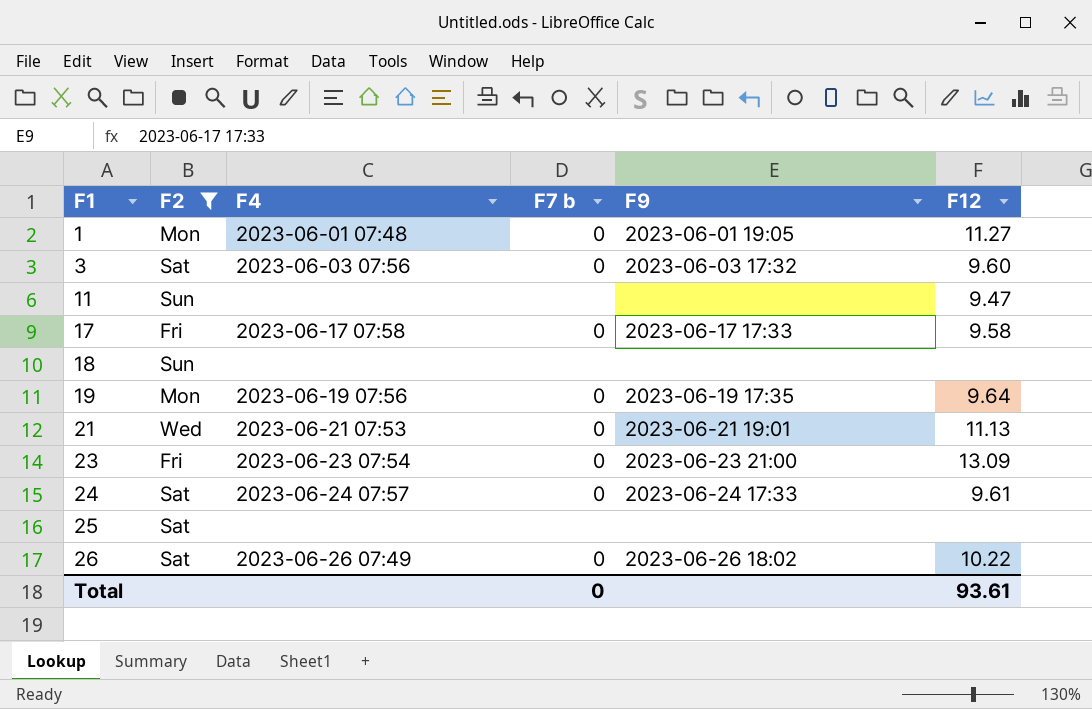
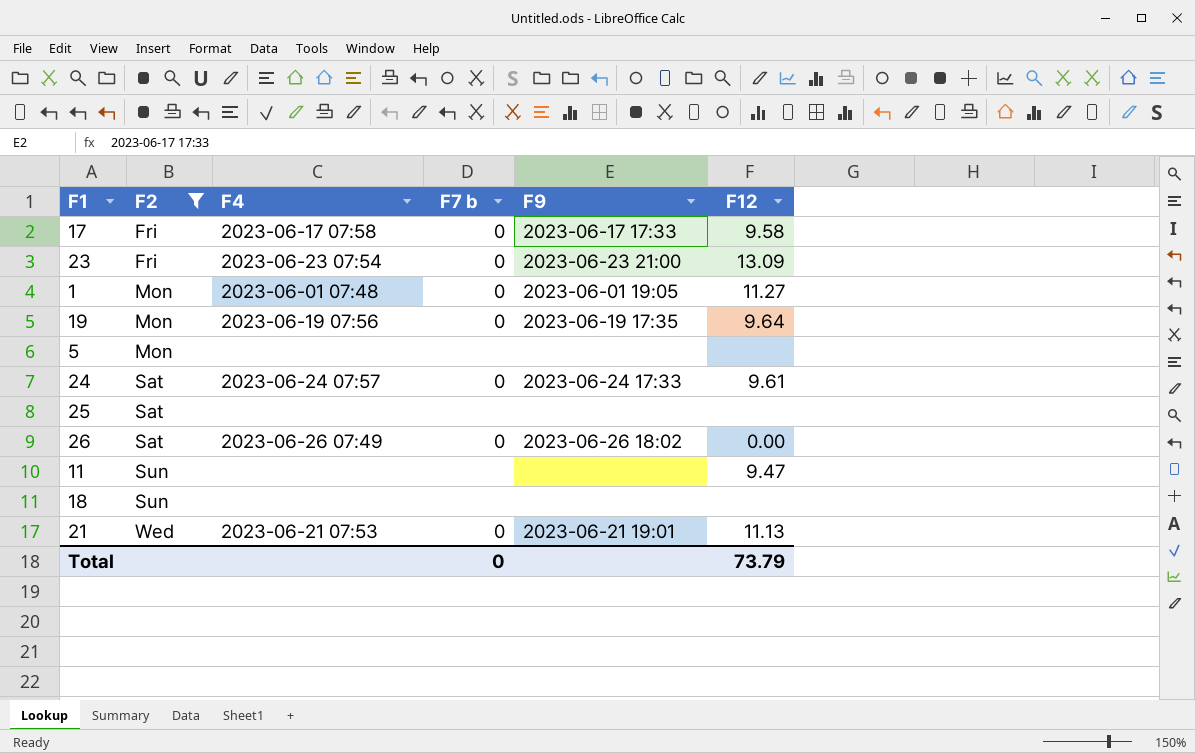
row order: F1 ascending -> F2 ascending
row 3: Sat | 2023-06-03 07:56 | 0 | 2023-06-03 17:32 | 9.60 -> none
row 5: none -> Mon | none | none | none | none
26 | F12: 10.22 -> 0.00
Total | F12: 93.61 -> 73.79

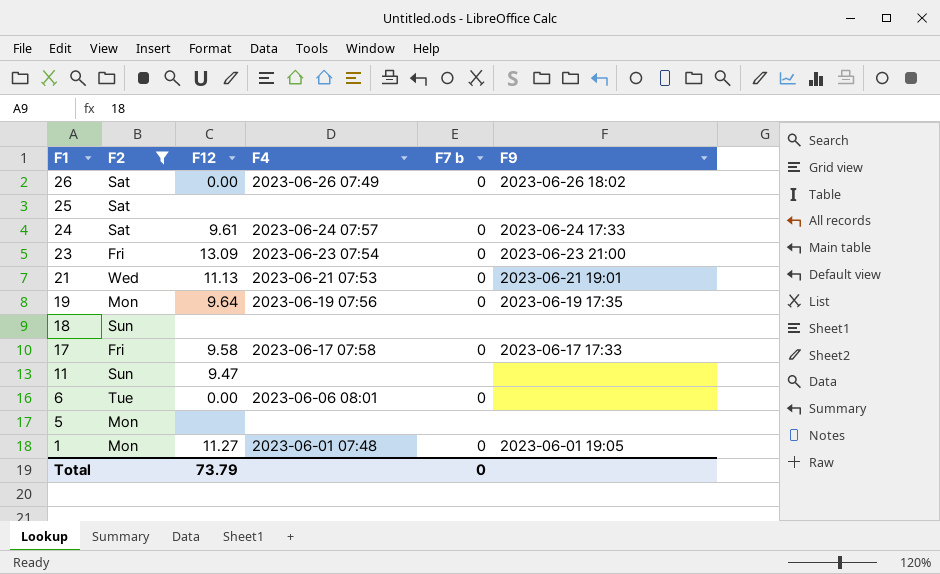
row order: F2 ascending -> F1 descending
column F12 | position: 6 -> 3
row 6: none -> Tue | 0.00 | 2023-06-06 08:01 | 0 | none

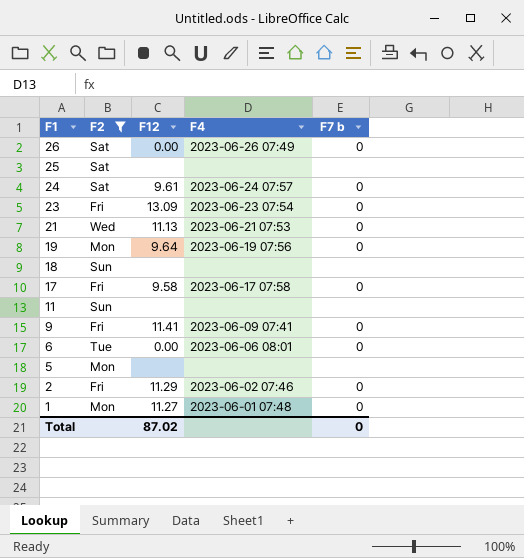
column F9 | position: 6 -> none
11 | F12: 9.47 -> none
row 9: none -> Fri | 11.41 | 2023-06-09 07:41 | 0
row 2: none -> Fri | 11.29 | 2023-06-02 07:46 | 0
Total | F12: 73.79 -> 87.02

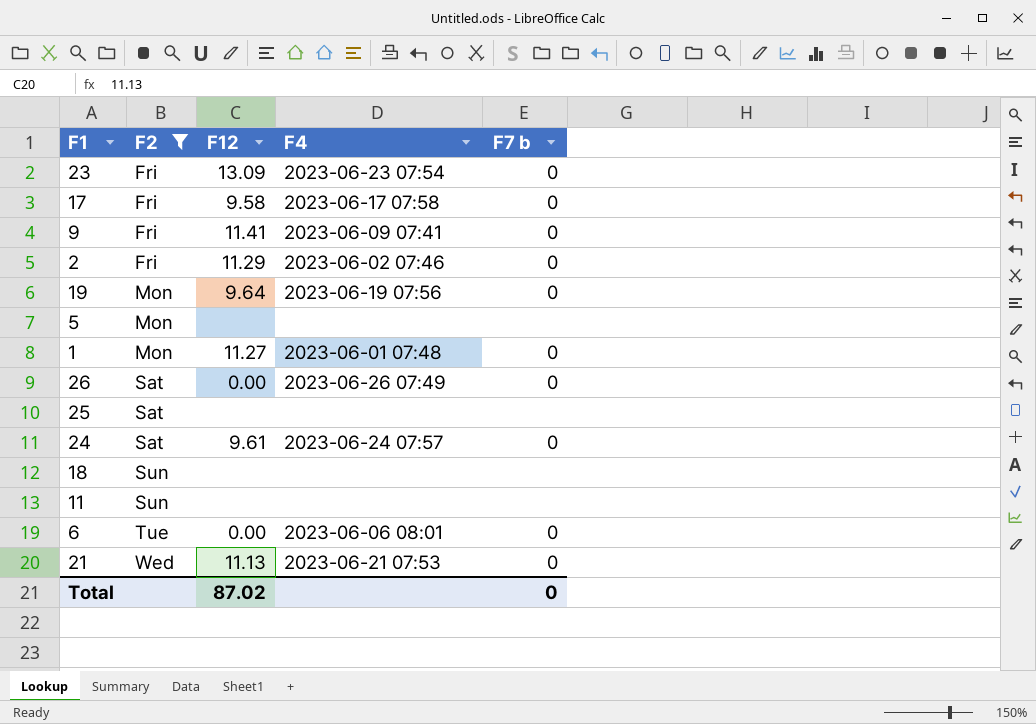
row order: F1 descending -> F2 ascending

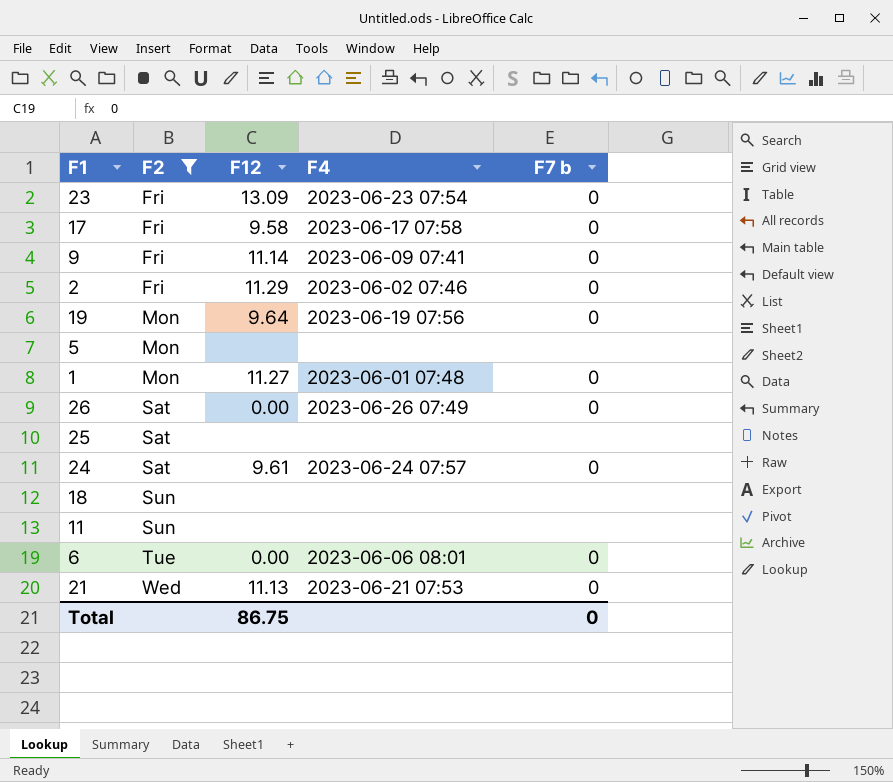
9 | F12: 11.41 -> 11.14
Total | F12: 87.02 -> 86.75

